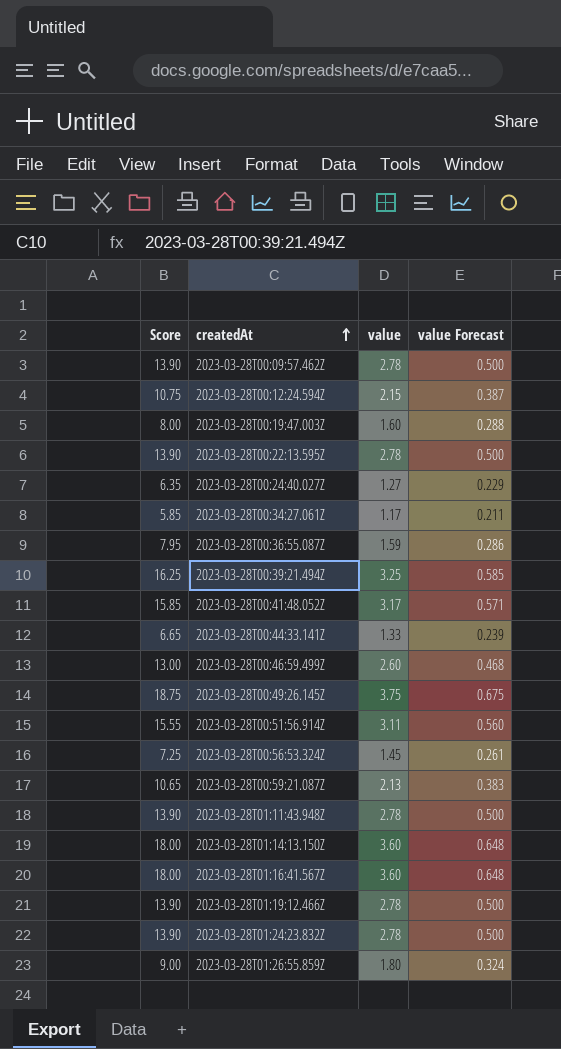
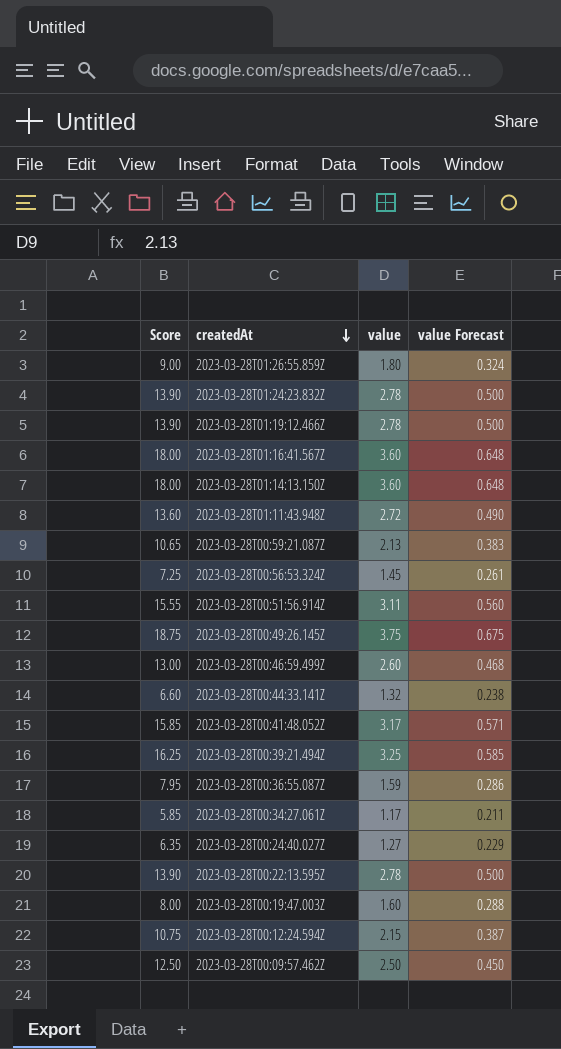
row order: createdAt ascending -> createdAt descending
2023-03-28T01:11:43.948Z | Score: 13.90 -> 13.60
2023-03-28T01:11:43.948Z | value: 2.78 -> 2.72
2023-03-28T01:11:43.948Z | value Forecast: 0.500 -> 0.490
2023-03-28T00:44:33.141Z | Score: 6.65 -> 6.60
2023-03-28T00:44:33.141Z | value: 1.33 -> 1.32
2023-03-28T00:44:33.141Z | value Forecast: 0.239 -> 0.238
2023-03-28T00:09:57.462Z | Score: 13.90 -> 12.50
2023-03-28T00:09:57.462Z | value: 2.78 -> 2.50
2023-03-28T00:09:57.462Z | value Forecast: 0.500 -> 0.450

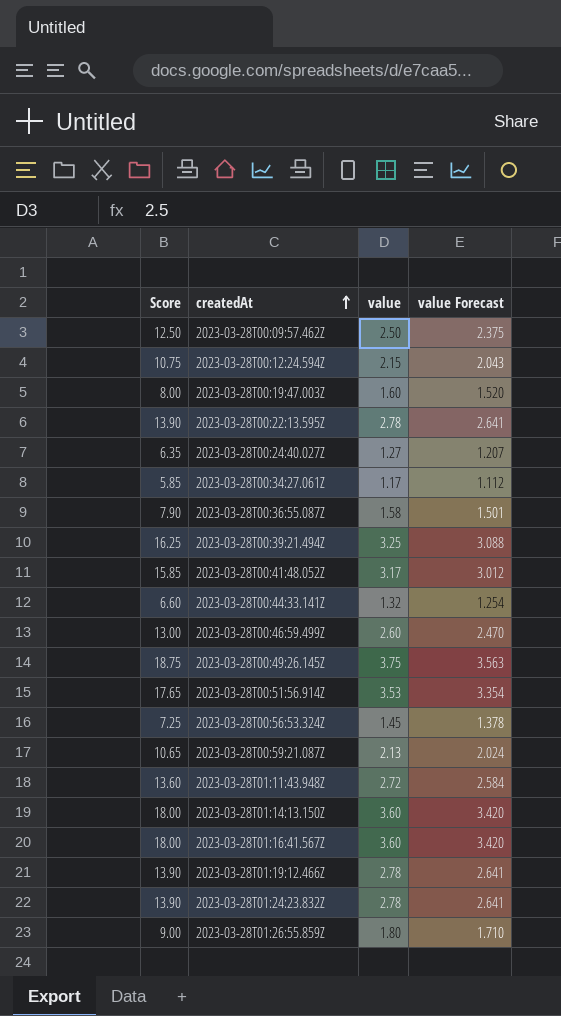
row order: createdAt descending -> createdAt ascending
column value Forecast | formula: [value] * 0.18 -> [value] * 0.95
2023-03-28T00:36:55.087Z | Score: 7.95 -> 7.90
2023-03-28T00:36:55.087Z | value: 1.59 -> 1.58
2023-03-28T00:51:56.914Z | Score: 15.55 -> 17.65
2023-03-28T00:51:56.914Z | value: 3.11 -> 3.53

